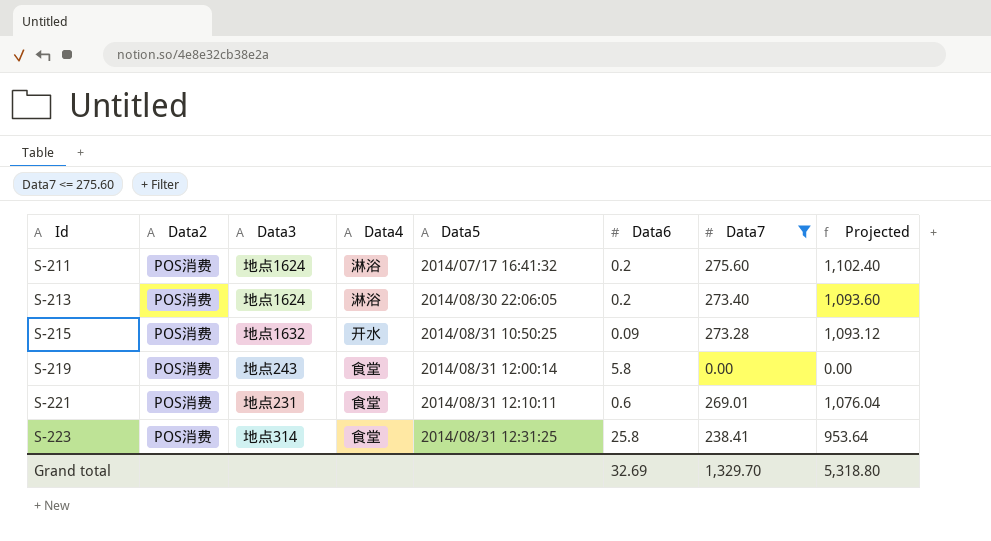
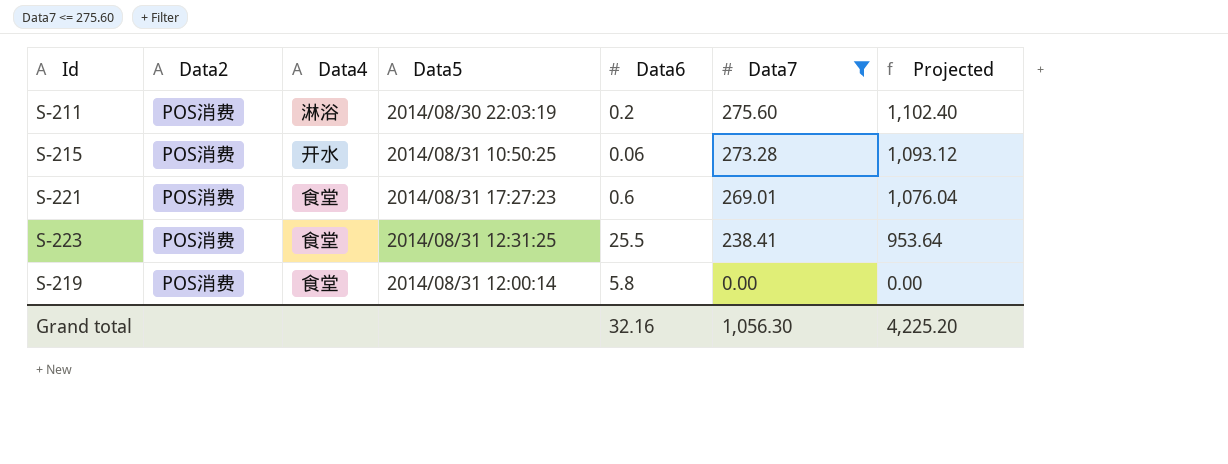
row order: Id ascending -> Data7 descending
column Data3 | position: 3 -> none
row S-213: POS消费 | 地点1624 | 淋浴 | 2014/08/30 22:06:05 | 0.2 | 273.40 | 1,093.60 -> none
S-211 | Data5: 2014/07/17 16:41:32 -> 2014/08/30 22:03:19
S-215 | Data6: 0.09 -> 0.06
S-221 | Data5: 2014/08/31 12:10:11 -> 2014/08/31 17:27:23
S-223 | Data6: 25.8 -> 25.5
Grand total | Data6: 32.69 -> 32.16
Grand total | Data7: 1,329.70 -> 1,056.30
Grand total | Projected: 5,318.80 -> 4,225.20

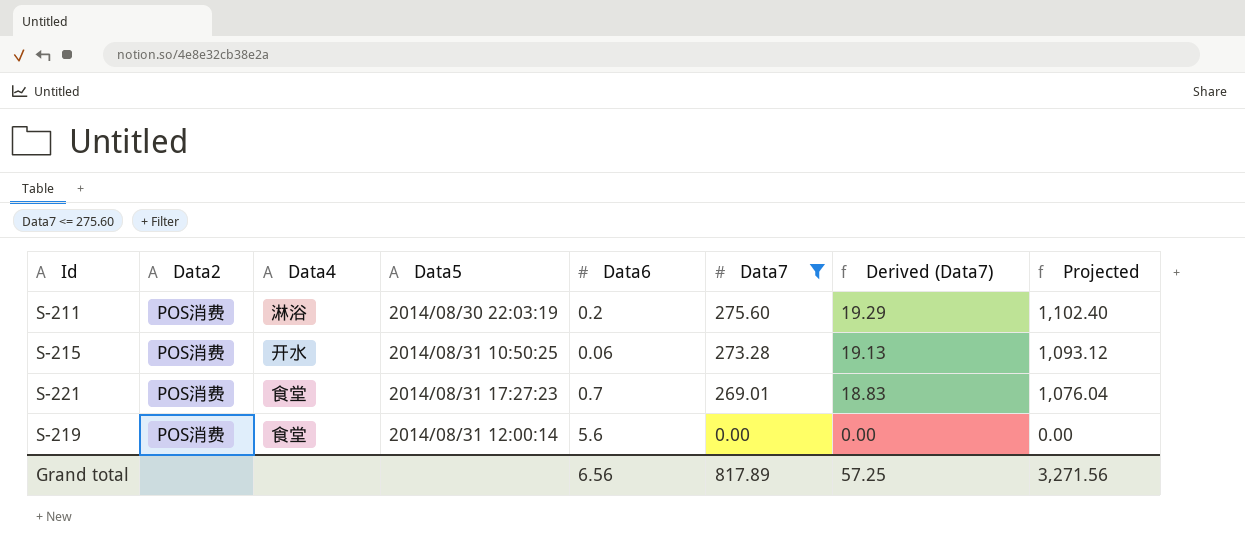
column Derived (Data7) | formula: none -> [Data7] * 0.07
row S-223: POS消费 | 食堂 | 2014/08/31 12:31:25 | 25.5 | 238.41 | 953.64 -> none
S-221 | Data6: 0.6 -> 0.7
S-219 | Data6: 5.8 -> 5.6
Grand total | Data6: 32.16 -> 6.56
Grand total | Data7: 1,056.30 -> 817.89
Grand total | Projected: 4,225.20 -> 3,271.56

